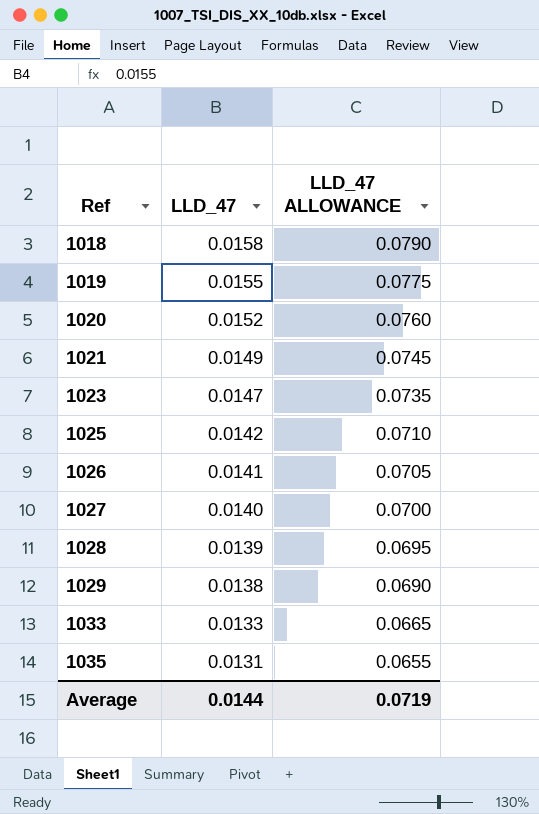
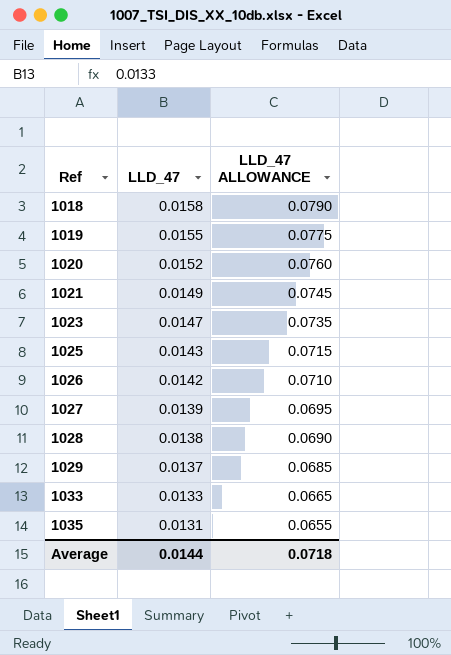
1025 | LLD_47: 0.0142 -> 0.0143
1025 | LLD_47 ALLOWANCE: 0.0710 -> 0.0715
1026 | LLD_47: 0.0141 -> 0.0142
1026 | LLD_47 ALLOWANCE: 0.0705 -> 0.0710
1027 | LLD_47: 0.0140 -> 0.0139
1027 | LLD_47 ALLOWANCE: 0.0700 -> 0.0695
1028 | LLD_47: 0.0139 -> 0.0138
1028 | LLD_47 ALLOWANCE: 0.0695 -> 0.0690
1029 | LLD_47: 0.0138 -> 0.0137
1029 | LLD_47 ALLOWANCE: 0.0690 -> 0.0685
Average | LLD_47 ALLOWANCE: 0.0719 -> 0.0718

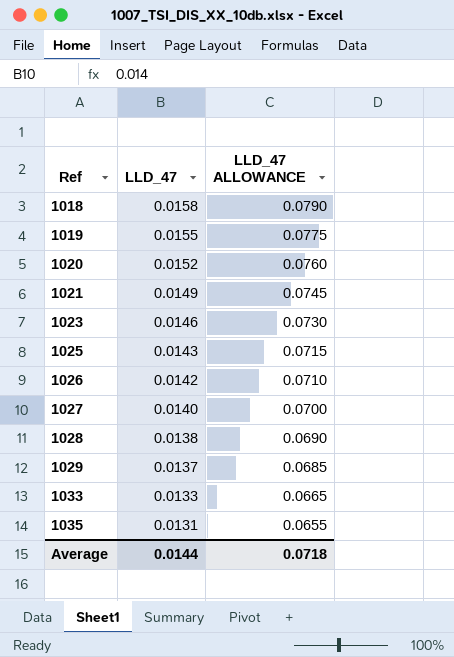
1023 | LLD_47: 0.0147 -> 0.0146
1023 | LLD_47 ALLOWANCE: 0.0735 -> 0.0730
1027 | LLD_47: 0.0139 -> 0.0140
1027 | LLD_47 ALLOWANCE: 0.0695 -> 0.0700

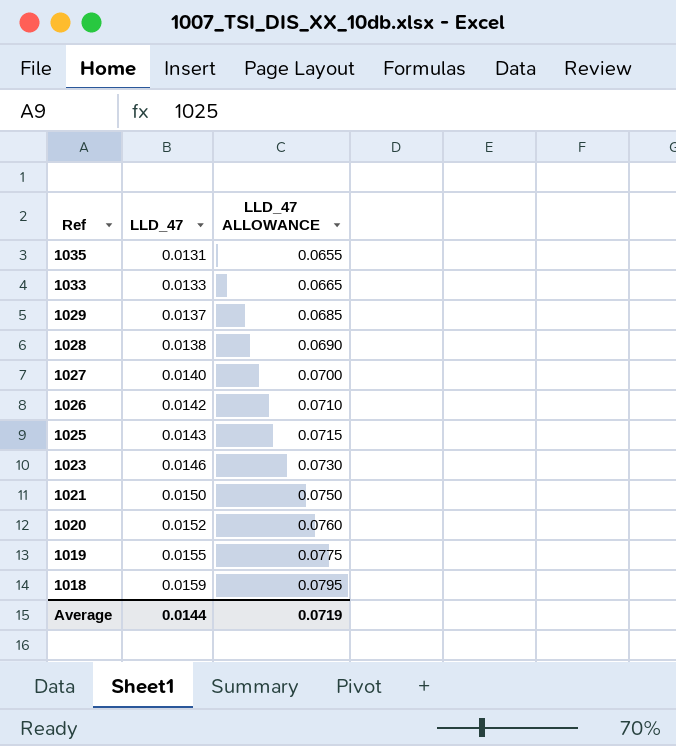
row order: Ref ascending -> Ref descending
1021 | LLD_47: 0.0149 -> 0.0150
1021 | LLD_47 ALLOWANCE: 0.0745 -> 0.0750
1018 | LLD_47: 0.0158 -> 0.0159
1018 | LLD_47 ALLOWANCE: 0.0790 -> 0.0795
Average | LLD_47 ALLOWANCE: 0.0718 -> 0.0719

